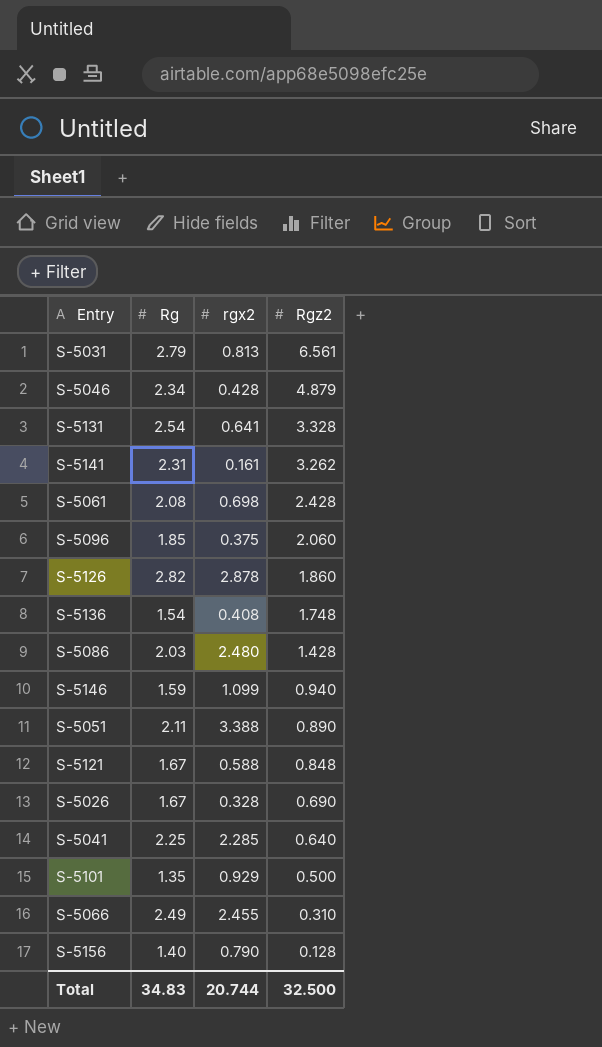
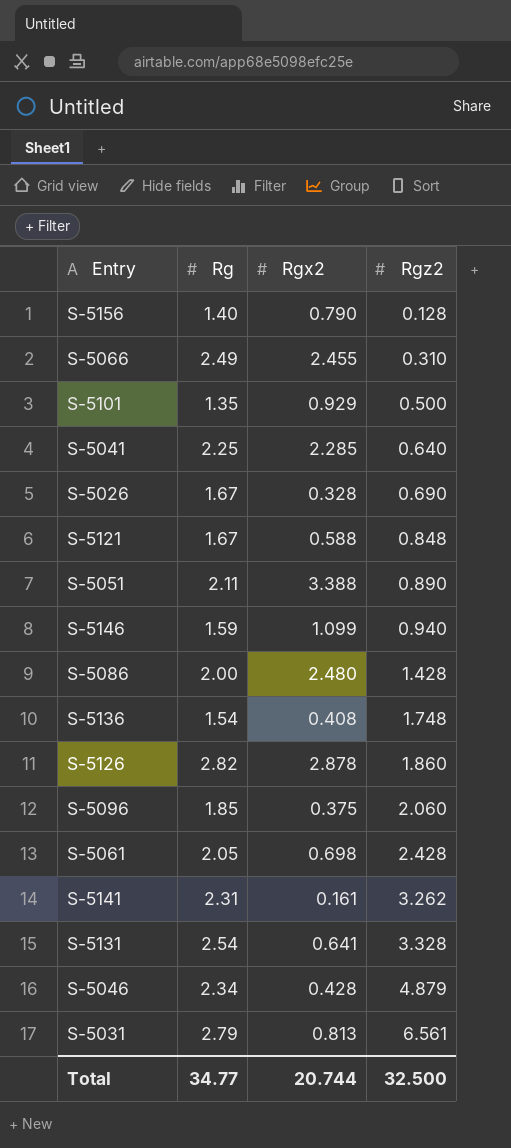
row order: Rgz2 descending -> Rgz2 ascending
column name: rgx2 -> Rgx2
S-5086 | Rg: 2.03 -> 2.00
S-5061 | Rg: 2.08 -> 2.05
Total | Rg: 34.83 -> 34.77

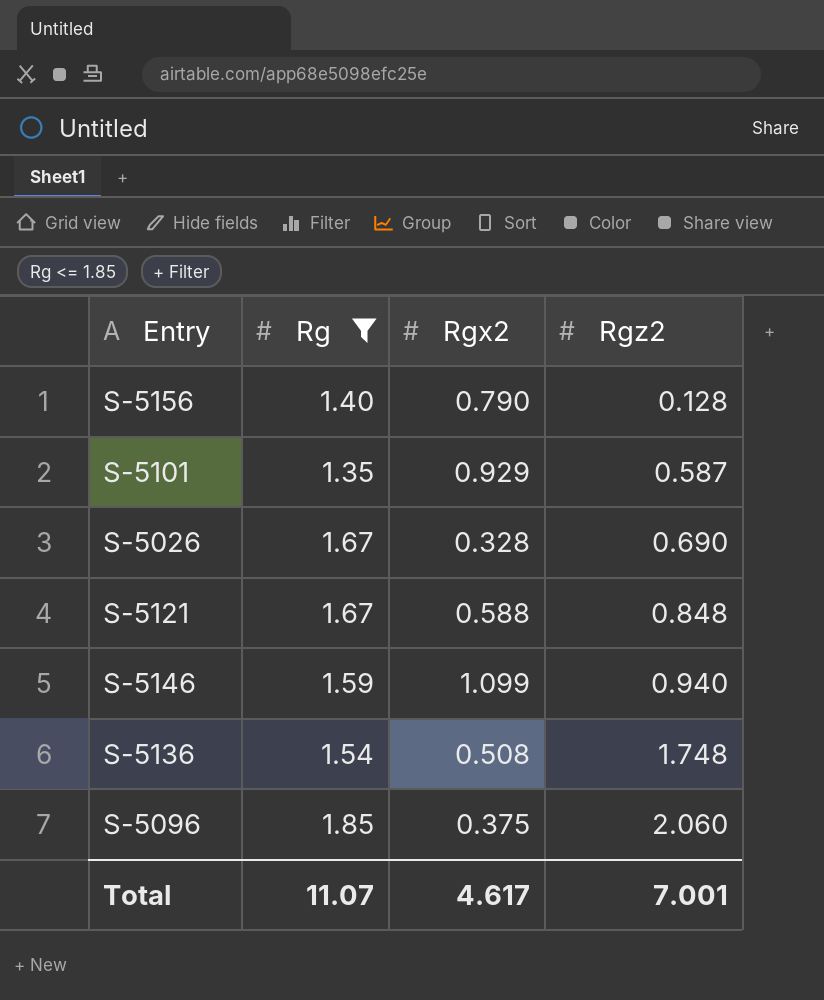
filter: none -> Rg <= 1.85
S-5101 | Rgz2: 0.500 -> 0.587
S-5136 | Rgx2: 0.408 -> 0.508
Total | Rg: 34.77 -> 11.07
Total | Rgx2: 20.744 -> 4.617
Total | Rgz2: 32.500 -> 7.001

